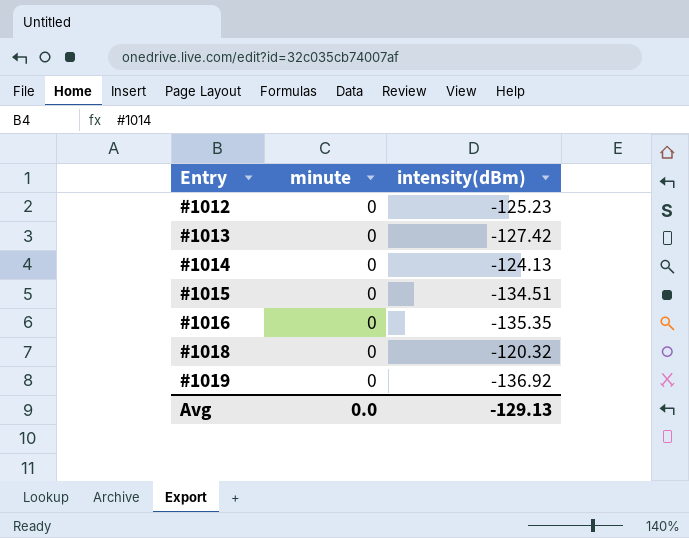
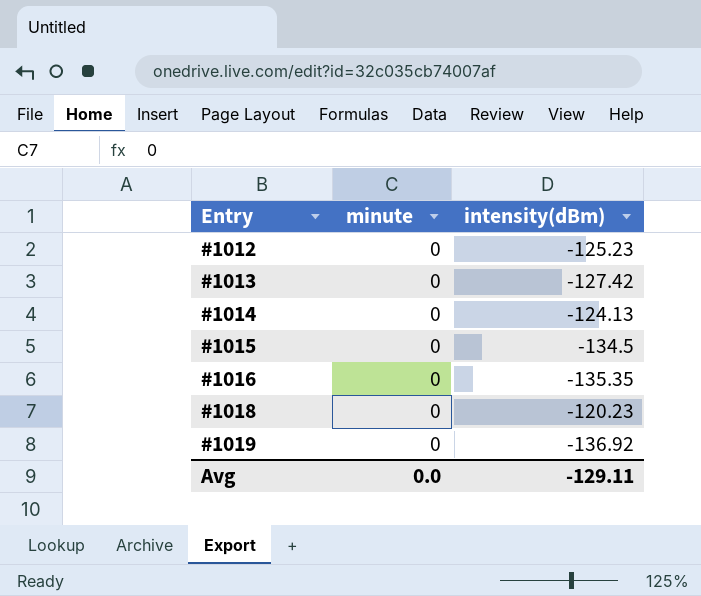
#1015 | intensity(dBm): -134.51 -> -134.5
#1018 | intensity(dBm): -120.32 -> -120.23
Avg | intensity(dBm): -129.13 -> -129.11

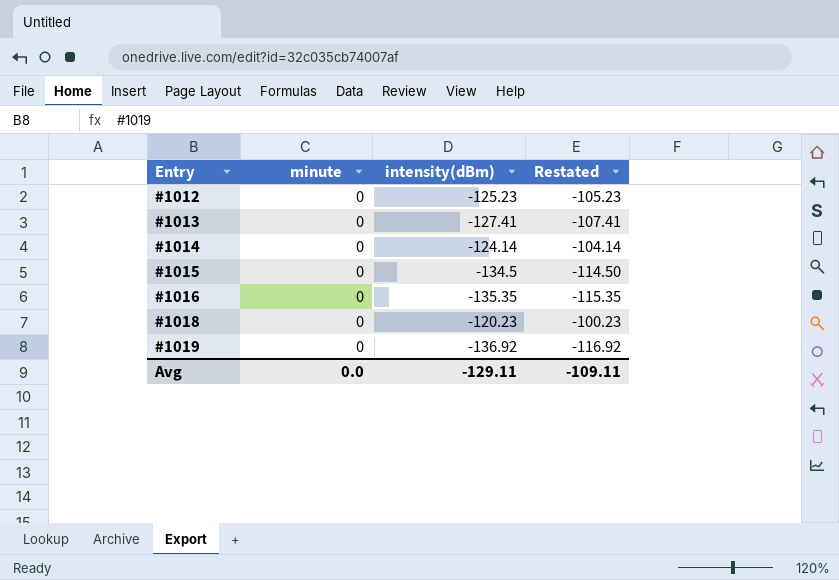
column Restated | formula: none -> [intensity(dBm)] + 20
#1013 | intensity(dBm): -127.42 -> -127.41
#1014 | intensity(dBm): -124.13 -> -124.14

